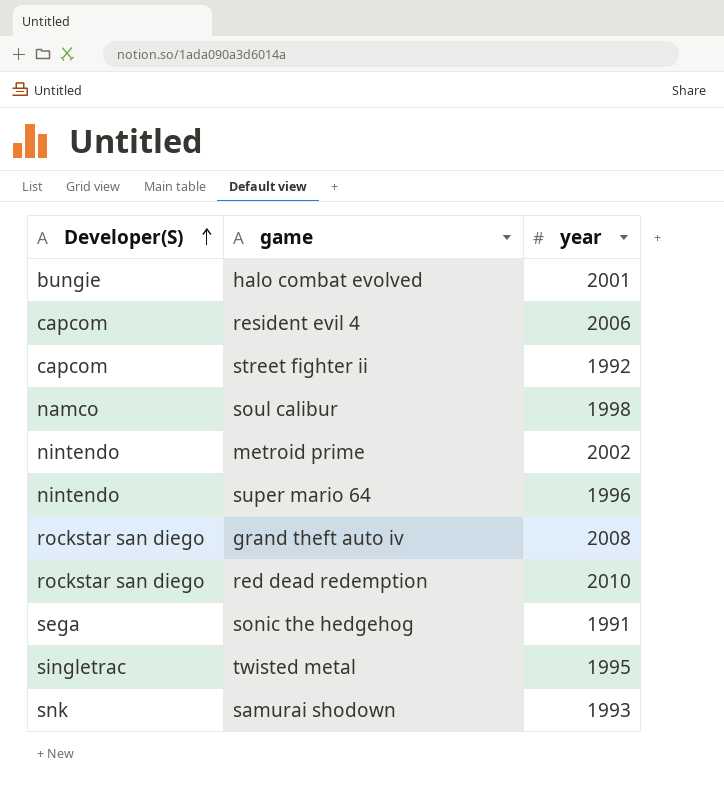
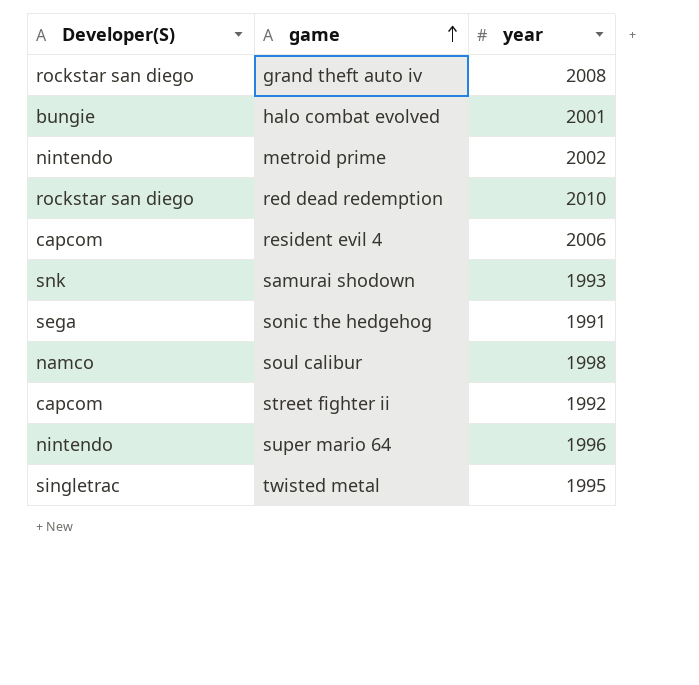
row order: Developer(S) ascending -> game ascending

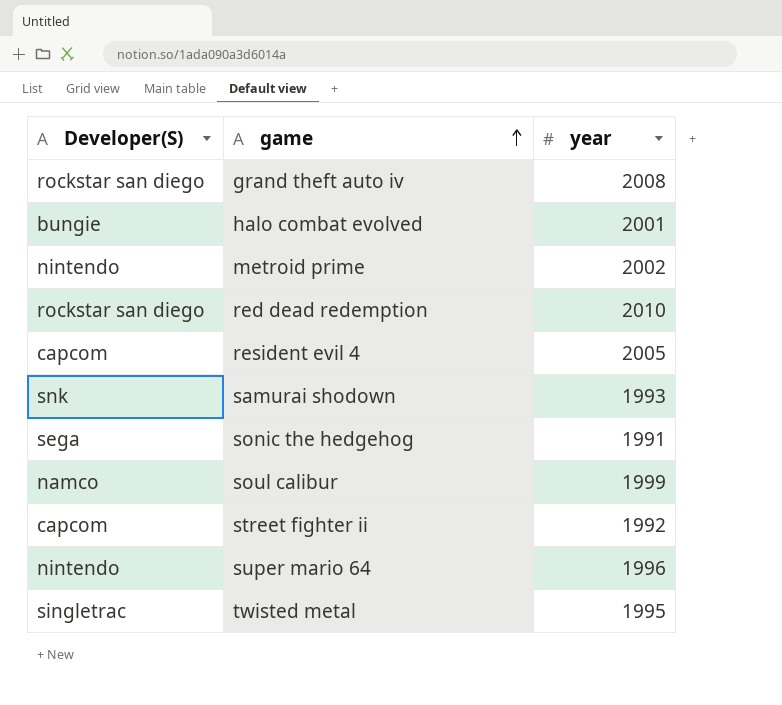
resident evil 4 | year: 2006 -> 2005
soul calibur | year: 1998 -> 1999

